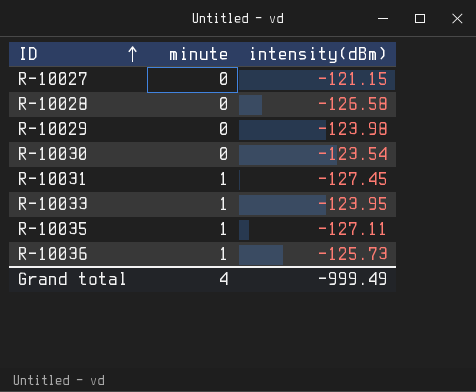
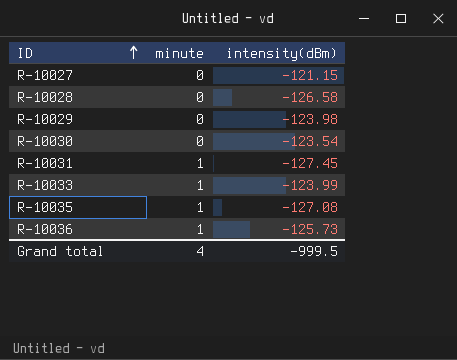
R-10033 | intensity(dBm): -123.95 -> -123.99
R-10035 | intensity(dBm): -127.11 -> -127.08
Grand total | intensity(dBm): -999.49 -> -999.5

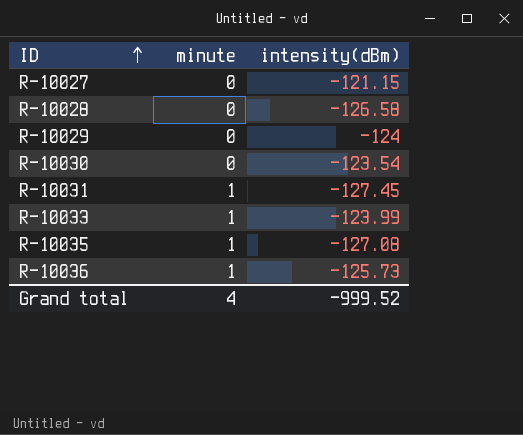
R-10029 | intensity(dBm): -123.98 -> -124
Grand total | intensity(dBm): -999.5 -> -999.52

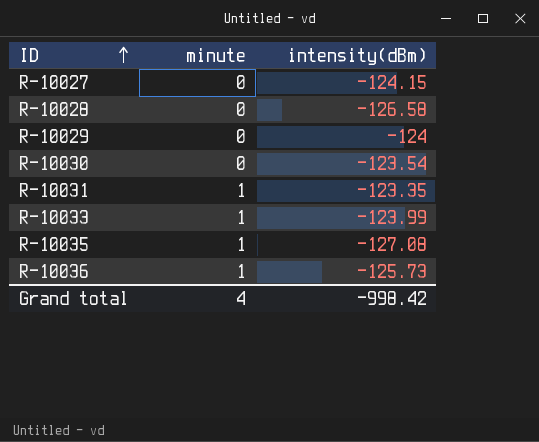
R-10027 | intensity(dBm): -121.15 -> -124.15
R-10031 | intensity(dBm): -127.45 -> -123.35
Grand total | intensity(dBm): -999.52 -> -998.42

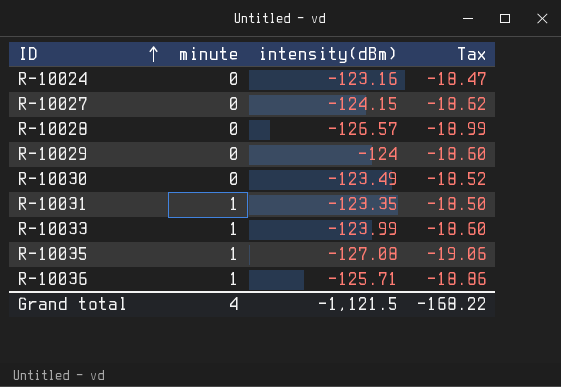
column Tax | formula: none -> [intensity(dBm)] * 0.15
row R-10024: none -> 0 | -123.16 | -18.47
R-10028 | intensity(dBm): -126.58 -> -126.57
R-10030 | intensity(dBm): -123.54 -> -123.49
R-10036 | intensity(dBm): -125.73 -> -125.71
Grand total | intensity(dBm): -998.42 -> -1,121.5

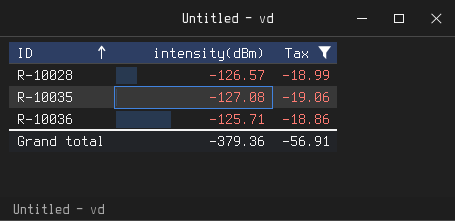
filter: none -> Tax <= -18.86
column minute | position: 2 -> none
Grand total | intensity(dBm): -1,121.5 -> -379.36
Grand total | Tax: -168.22 -> -56.91

